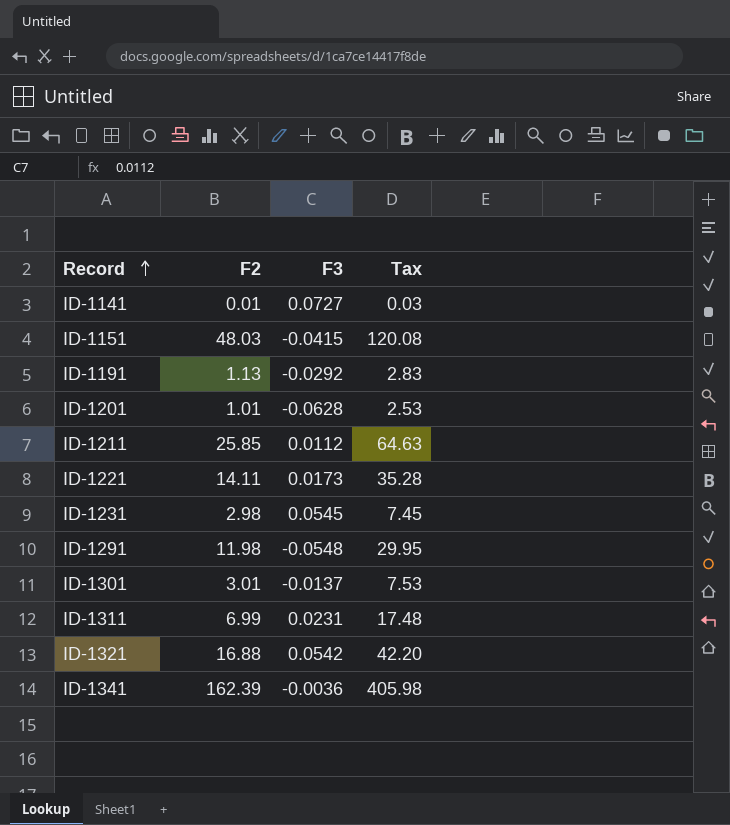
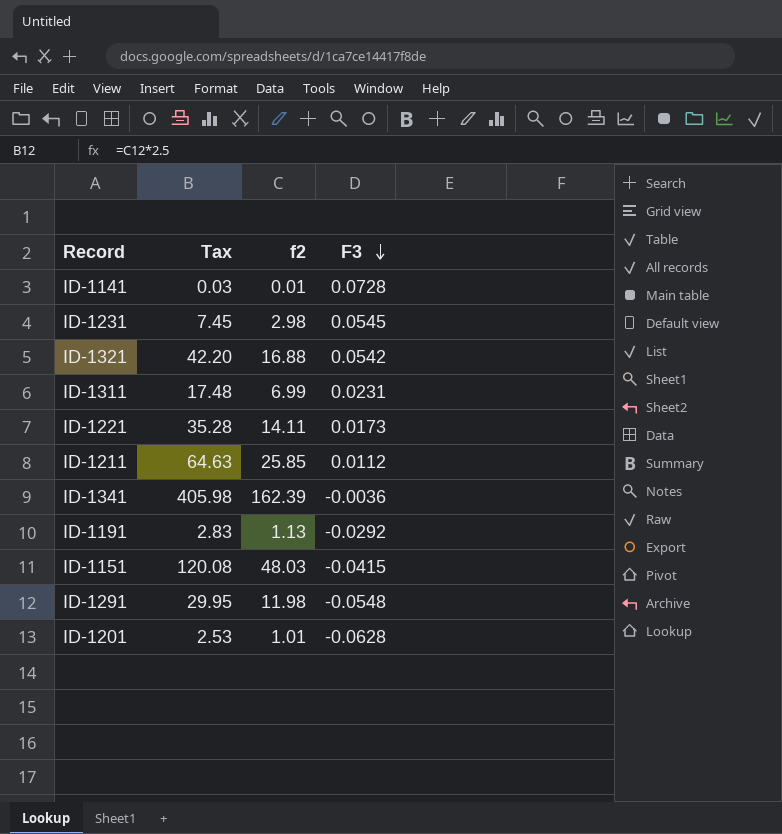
row order: Record ascending -> F3 descending
column Tax | position: 4 -> 2
column name: F2 -> f2
row ID-1301: 3.01 | -0.0137 | 7.53 -> none
ID-1141 | F3: 0.0727 -> 0.0728

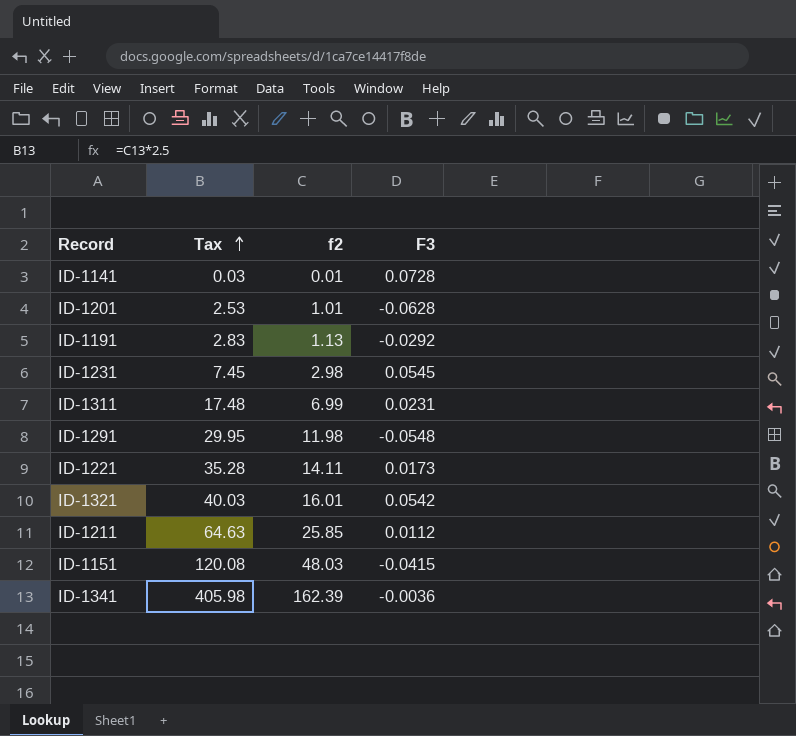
row order: F3 descending -> Tax ascending
ID-1321 | Tax: 42.20 -> 40.03
ID-1321 | f2: 16.88 -> 16.01

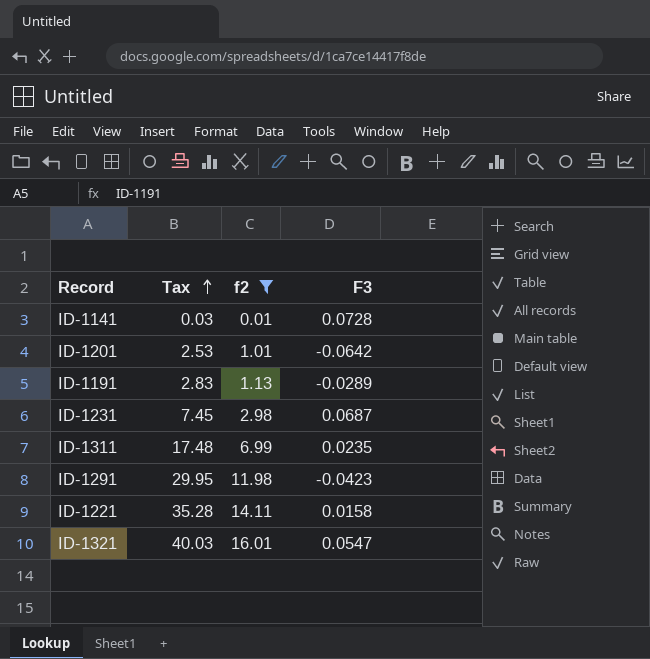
filter: none -> f2 <= 16.01
ID-1201 | F3: -0.0628 -> -0.0642
ID-1191 | F3: -0.0292 -> -0.0289
ID-1231 | F3: 0.0545 -> 0.0687
ID-1311 | F3: 0.0231 -> 0.0235
ID-1291 | F3: -0.0548 -> -0.0423
ID-1221 | F3: 0.0173 -> 0.0158
ID-1321 | F3: 0.0542 -> 0.0547

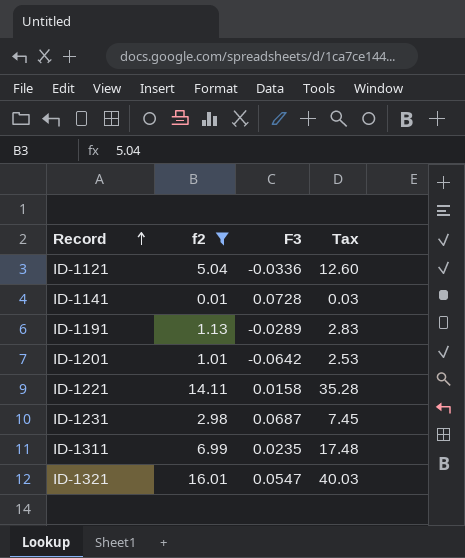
row order: Tax ascending -> Record ascending
column Tax | position: 2 -> 4
row ID-1291: 29.95 | 11.98 | -0.0423 -> none
row ID-1121: none -> 5.04 | -0.0336 | 12.60

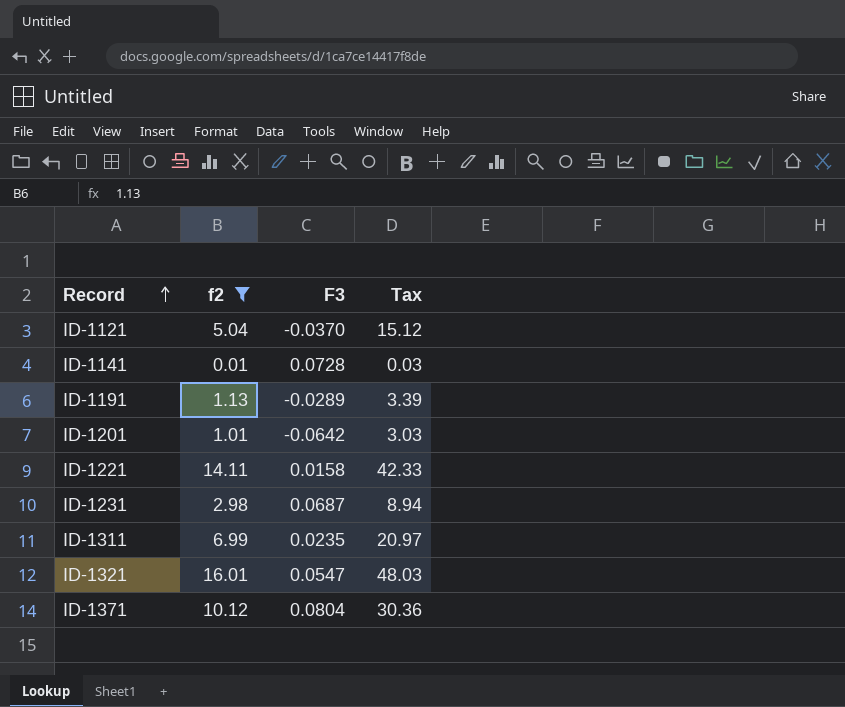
column Tax | formula: [f2] * 2.5 -> [f2] * 3
ID-1121 | F3: -0.0336 -> -0.0370
row ID-1371: none -> 10.12 | 0.0804 | 30.36

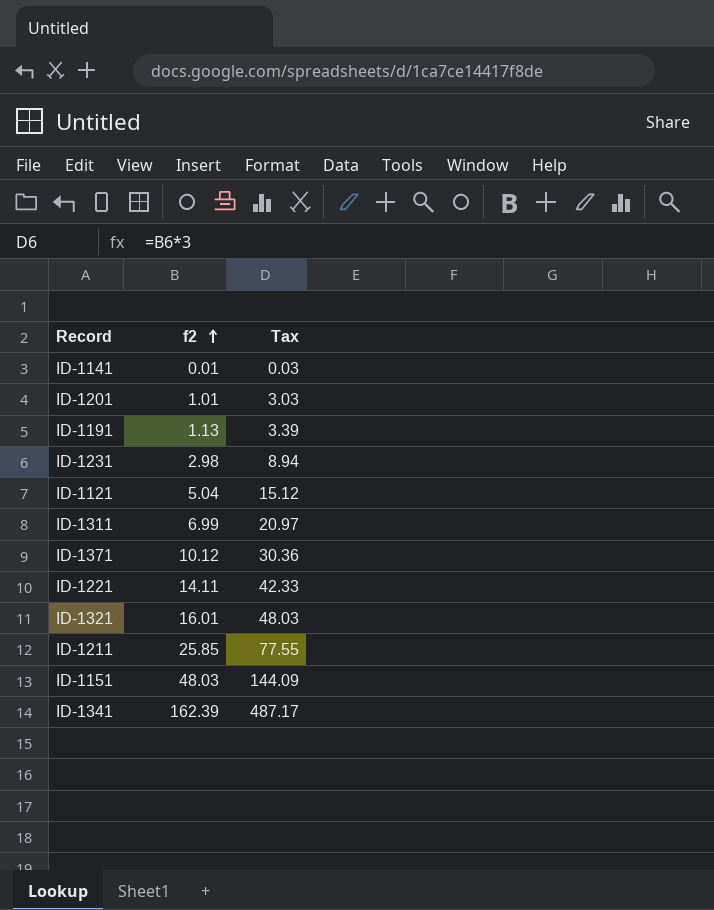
filter: f2 <= 16.01 -> none
row order: Record ascending -> f2 ascending
column F3 | position: 3 -> none

